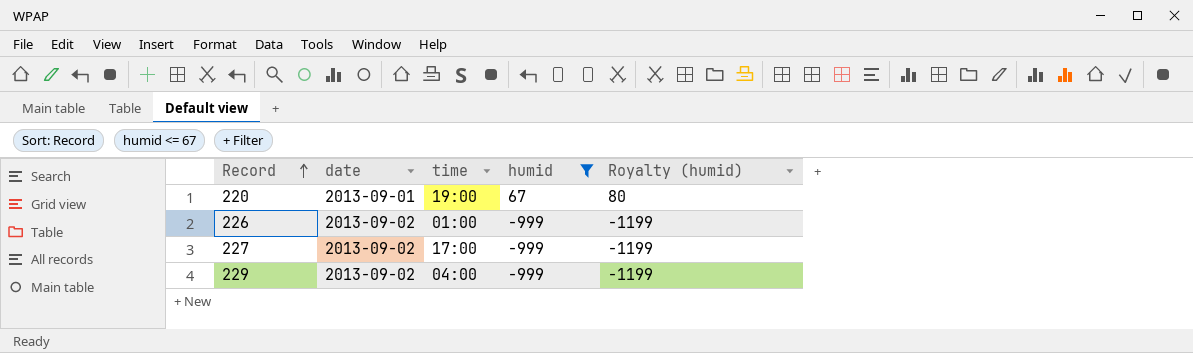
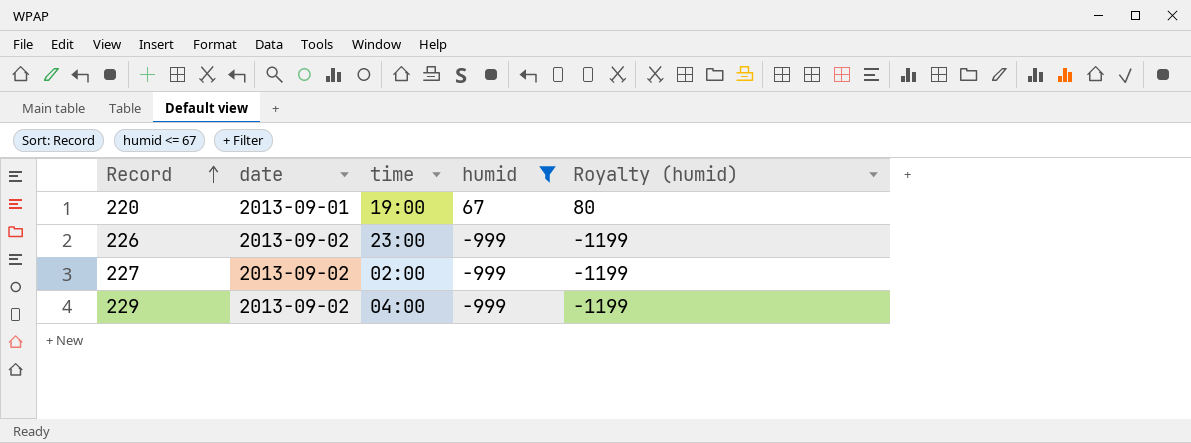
226 | time: 01:00 -> 23:00
227 | time: 17:00 -> 02:00

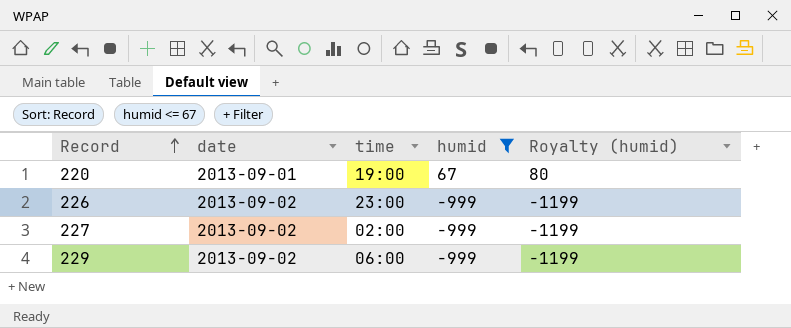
229 | time: 04:00 -> 06:00

